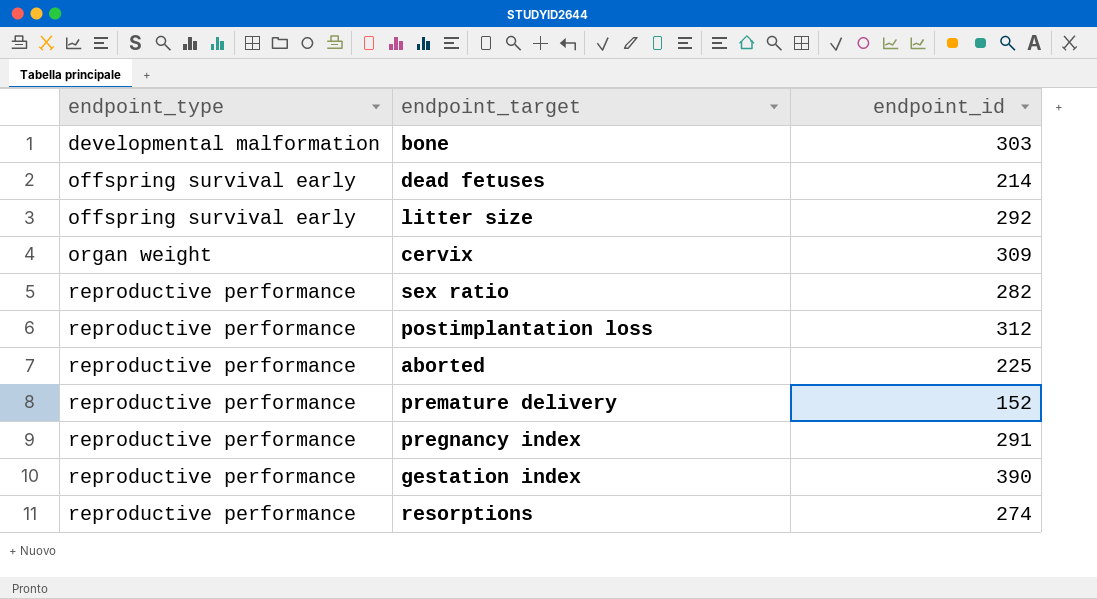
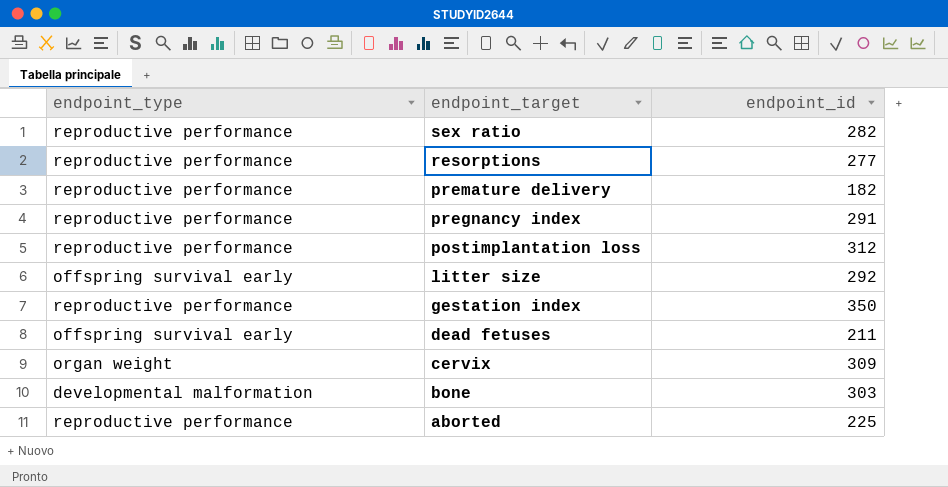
row order: endpoint_type ascending -> endpoint_target descending
resorptions | endpoint_id: 274 -> 277
premature delivery | endpoint_id: 152 -> 182
gestation index | endpoint_id: 390 -> 350
dead fetuses | endpoint_id: 214 -> 211

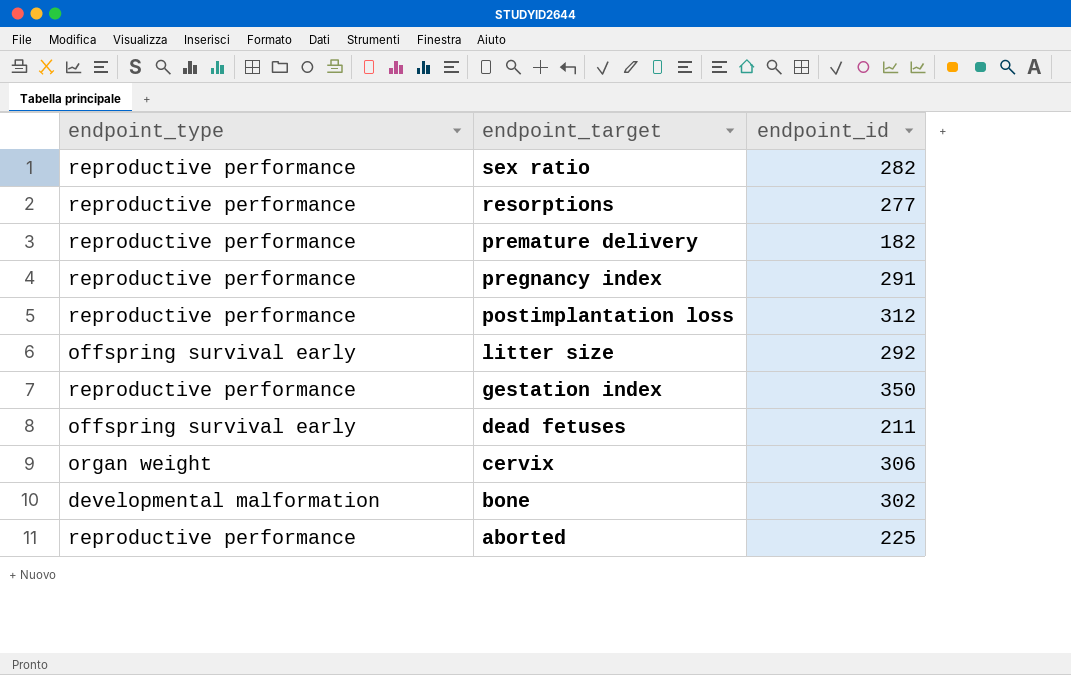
cervix | endpoint_id: 309 -> 306
bone | endpoint_id: 303 -> 302

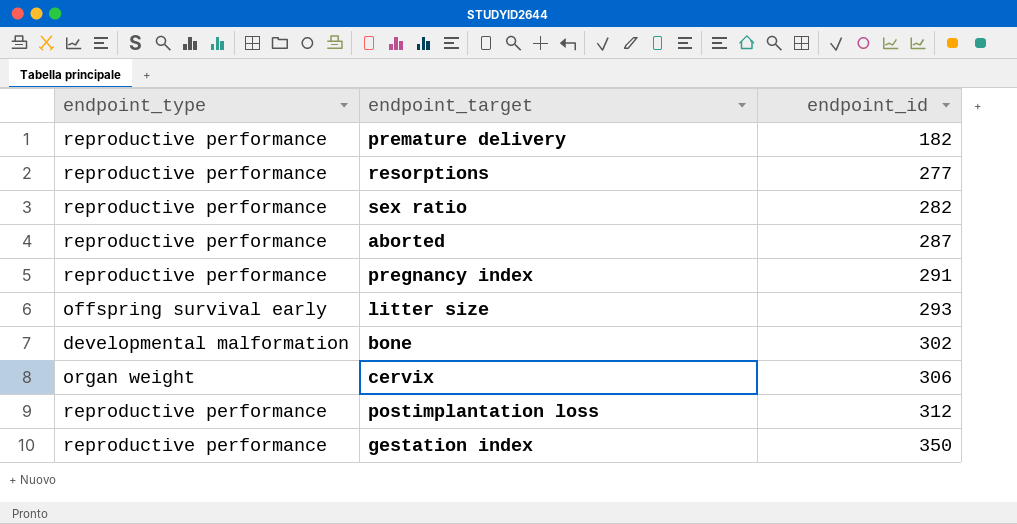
row order: endpoint_target descending -> endpoint_id ascending
row dead fetuses: offspring survival early | 211 -> none
aborted | endpoint_id: 225 -> 287
litter size | endpoint_id: 292 -> 293

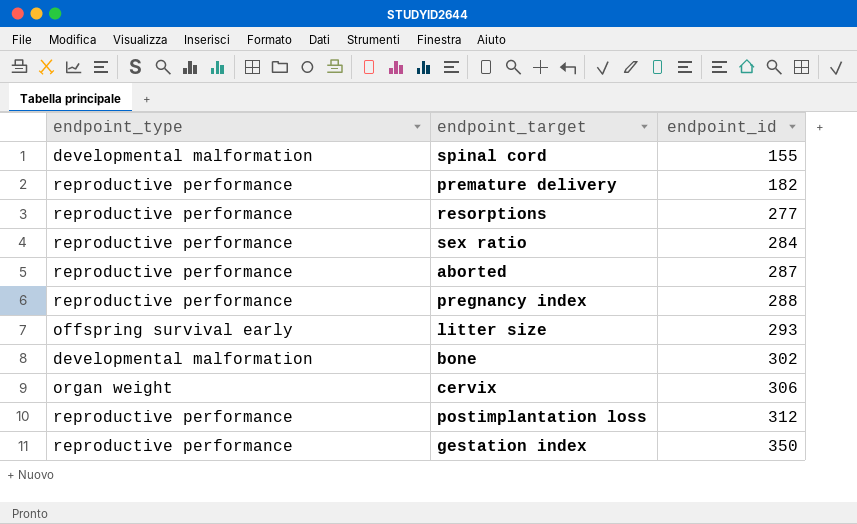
row spinal cord: none -> developmental malformation | 155
sex ratio | endpoint_id: 282 -> 284
pregnancy index | endpoint_id: 291 -> 288

